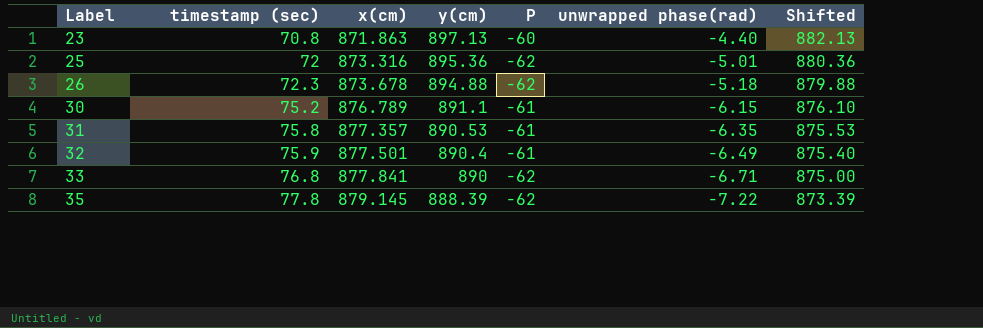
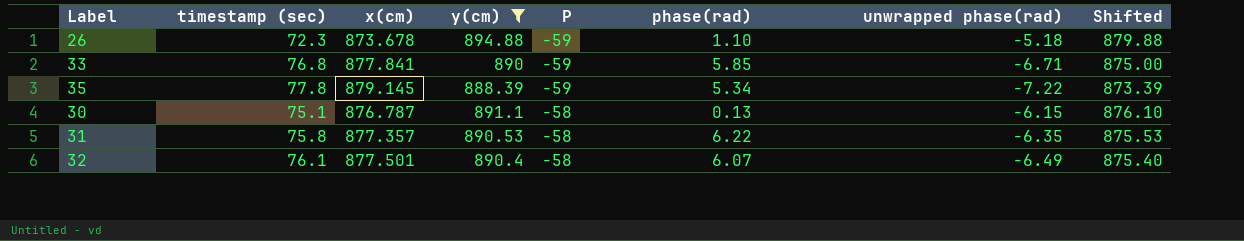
filter: none -> y(cm) <= 894.88
row order: Label ascending -> P ascending
column phase(rad) | position: none -> 6
26 | P: -62 -> -59
33 | P: -62 -> -59
35 | P: -62 -> -59
30 | timestamp (sec): 75.2 -> 75.1
30 | x(cm): 876.789 -> 876.787
30 | P: -61 -> -58
31 | P: -61 -> -58
32 | timestamp (sec): 75.9 -> 76.1
32 | P: -61 -> -58

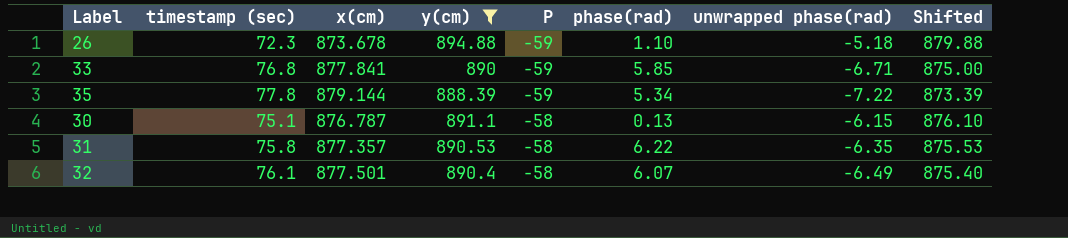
35 | x(cm): 879.145 -> 879.144

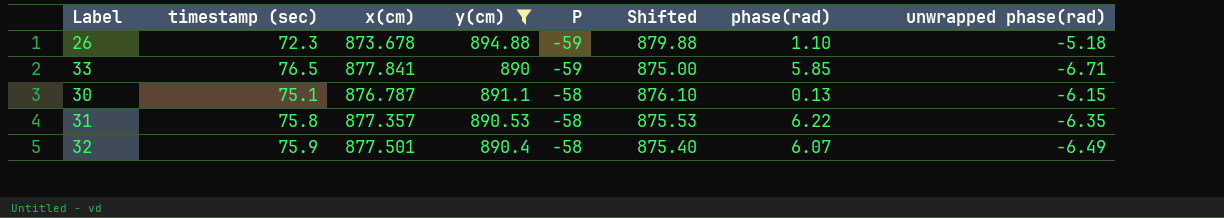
column Shifted | position: 8 -> 6
row 35: 77.8 | 879.144 | 888.39 | -59 | 5.34 | -7.22 | 873.39 -> none
33 | timestamp (sec): 76.8 -> 76.5
32 | timestamp (sec): 76.1 -> 75.9

